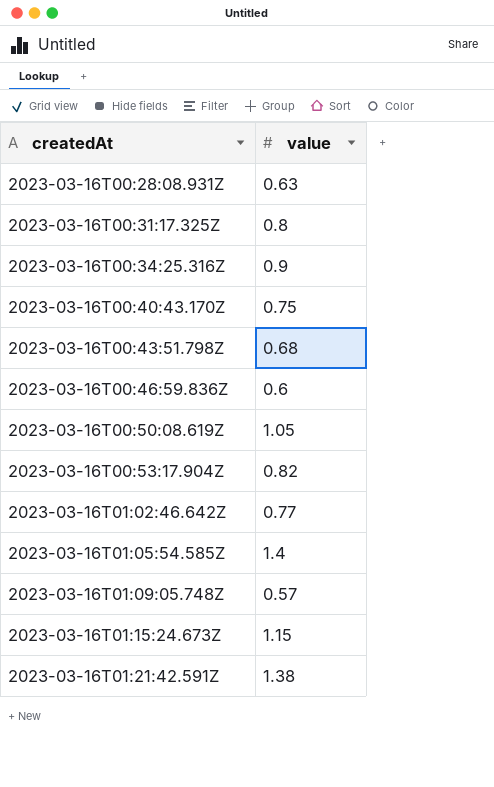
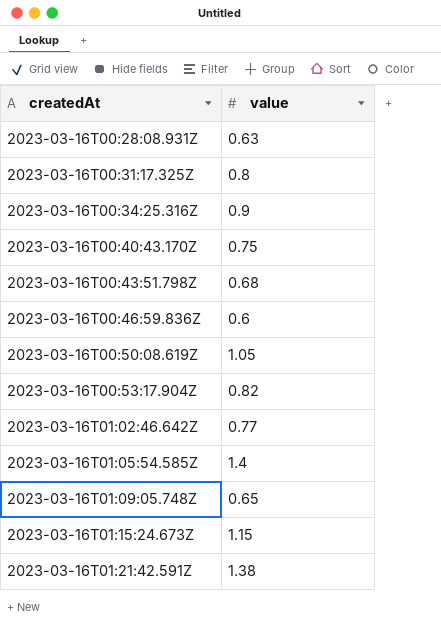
2023-03-16T01:09:05.748Z | value: 0.57 -> 0.65

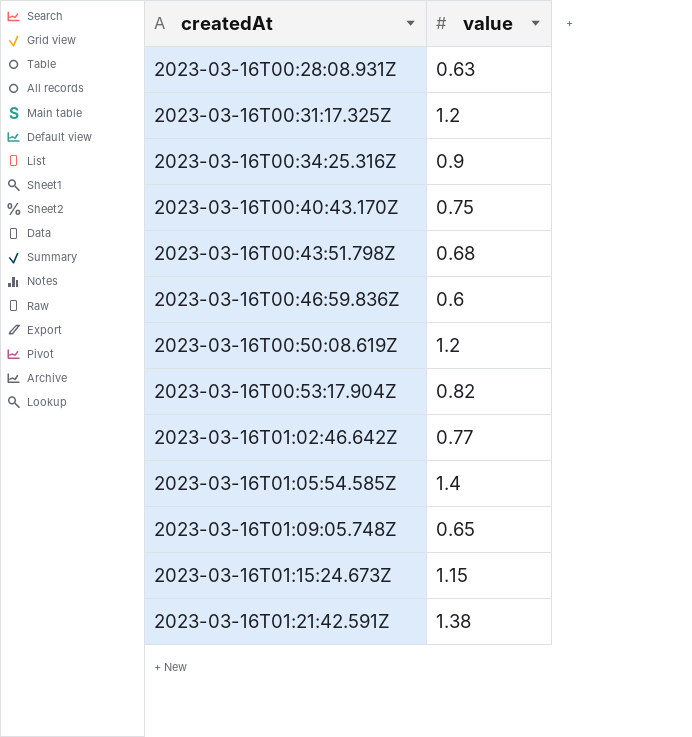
2023-03-16T00:31:17.325Z | value: 0.8 -> 1.2
2023-03-16T00:50:08.619Z | value: 1.05 -> 1.2

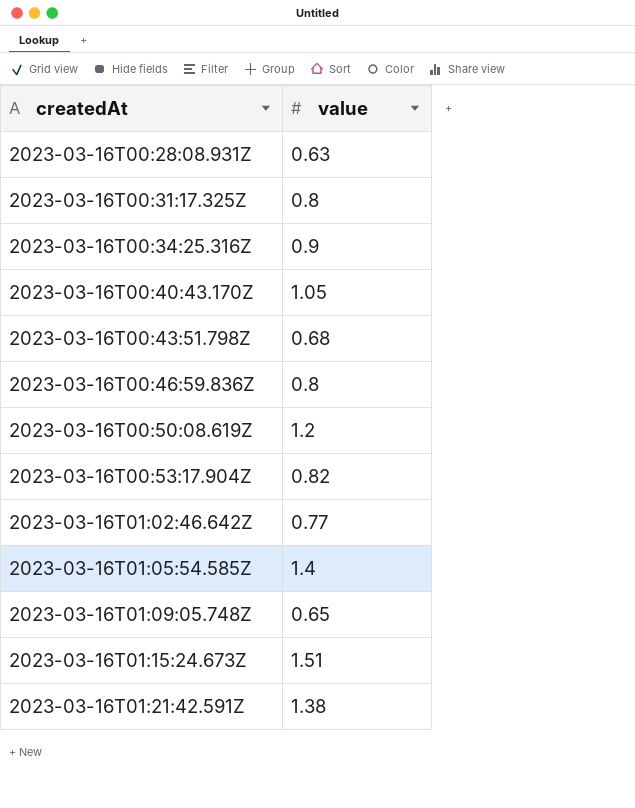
2023-03-16T00:31:17.325Z | value: 1.2 -> 0.8
2023-03-16T00:40:43.170Z | value: 0.75 -> 1.05
2023-03-16T00:46:59.836Z | value: 0.6 -> 0.8
2023-03-16T01:15:24.673Z | value: 1.15 -> 1.51

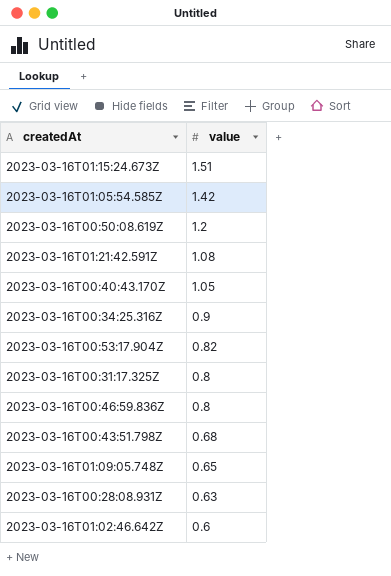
row order: createdAt ascending -> value descending
2023-03-16T01:05:54.585Z | value: 1.4 -> 1.42
2023-03-16T01:21:42.591Z | value: 1.38 -> 1.08
2023-03-16T01:02:46.642Z | value: 0.77 -> 0.6

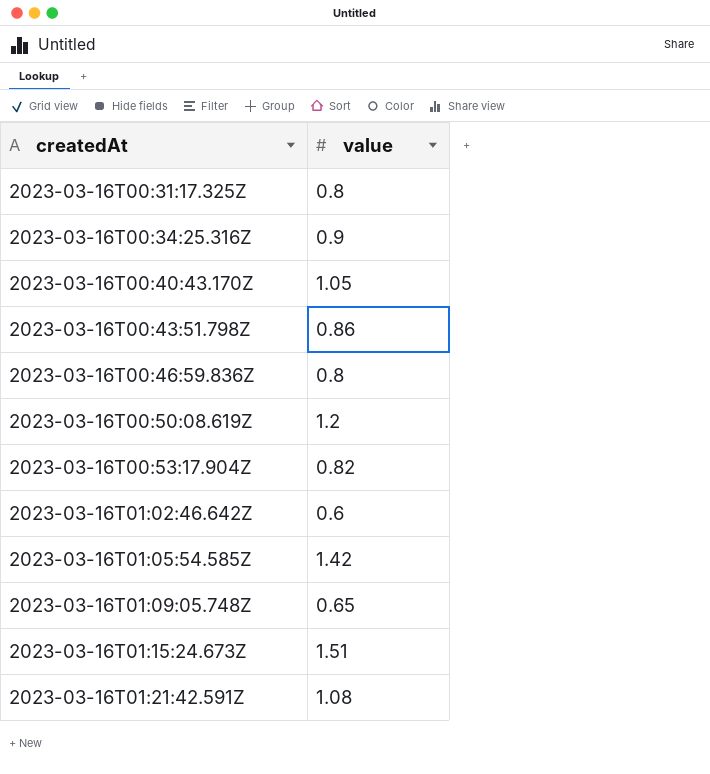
row order: value descending -> createdAt ascending
row 2023-03-16T00:28:08.931Z: 0.63 -> none
2023-03-16T00:43:51.798Z | value: 0.68 -> 0.86

